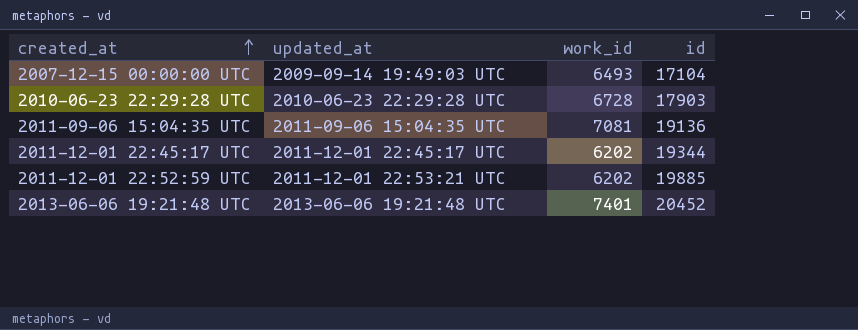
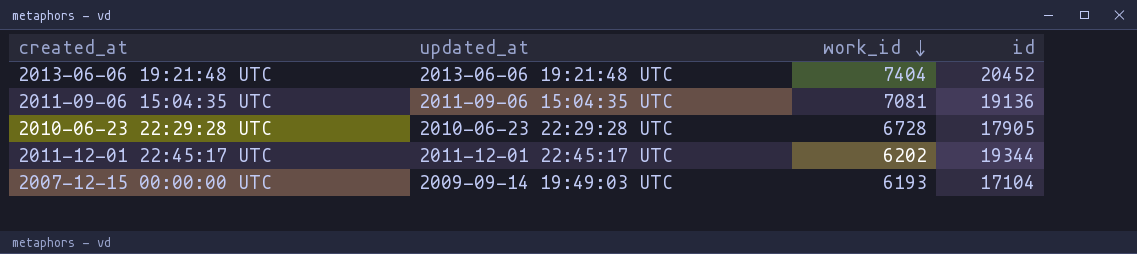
row order: created_at ascending -> work_id descending
row 2011-12-01 22:52:59 UTC: 2011-12-01 22:53:21 UTC | 6202 | 19885 -> none
2013-06-06 19:21:48 UTC | work_id: 7401 -> 7404
2010-06-23 22:29:28 UTC | id: 17903 -> 17905
2007-12-15 00:00:00 UTC | work_id: 6493 -> 6193

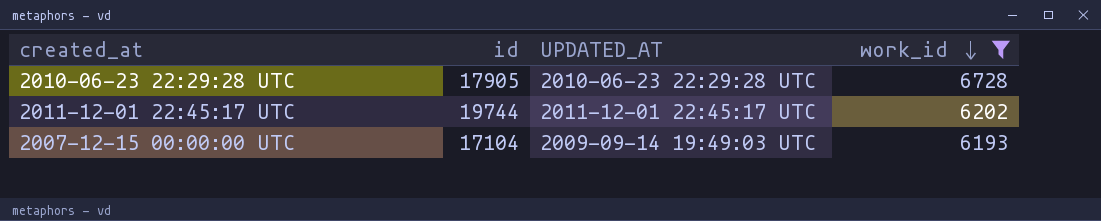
filter: none -> work_id <= 6728
column id | position: 4 -> 2
column name: updated_at -> UPDATED_AT
2011-12-01 22:45:17 UTC | id: 19344 -> 19744

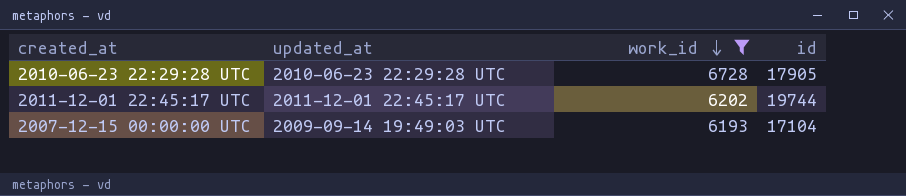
column name: UPDATED_AT -> updated_at
column id | position: 2 -> 4

